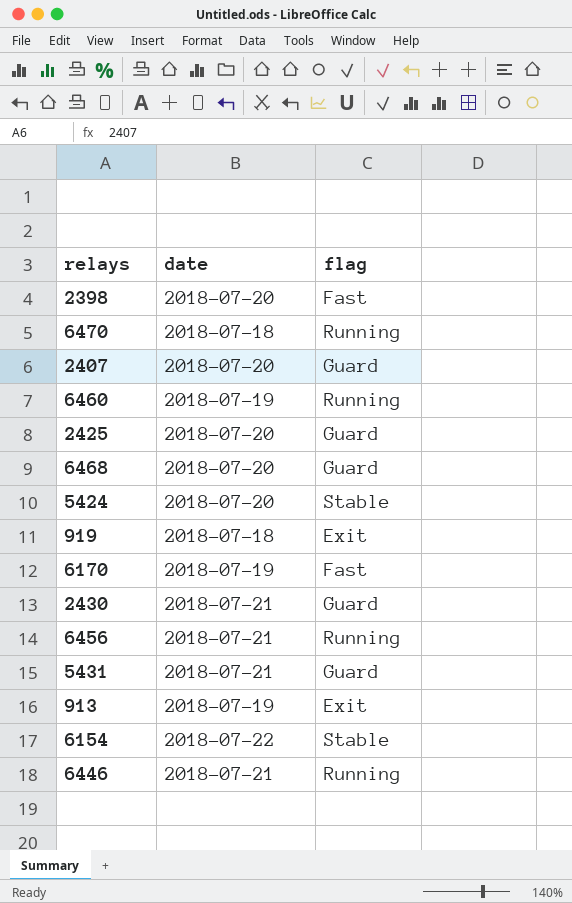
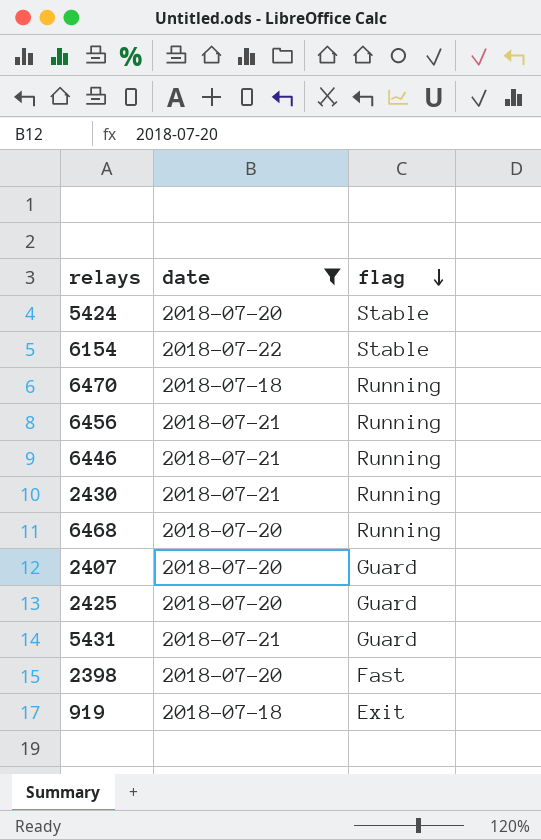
filter: none -> date != 2018-07-19
row order: none -> flag descending
2430 | flag: Guard -> Running
6468 | flag: Guard -> Running

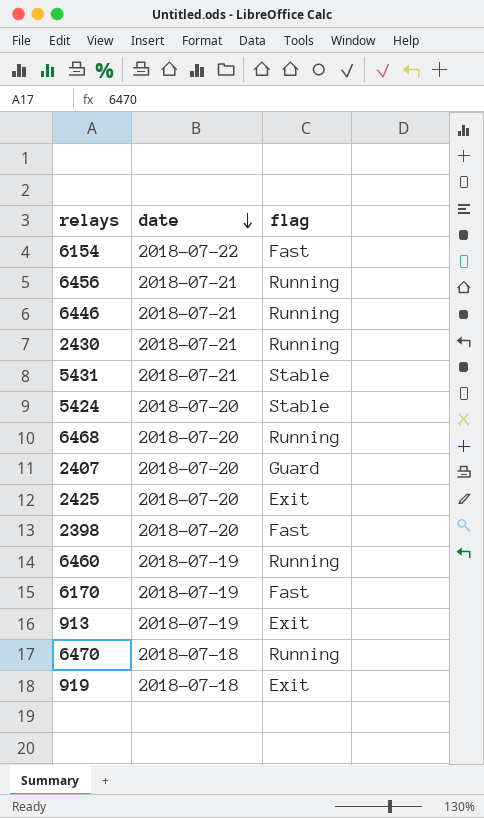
filter: date != 2018-07-19 -> none
row order: flag descending -> date descending
6154 | flag: Stable -> Fast
5431 | flag: Guard -> Stable
2425 | flag: Guard -> Exit

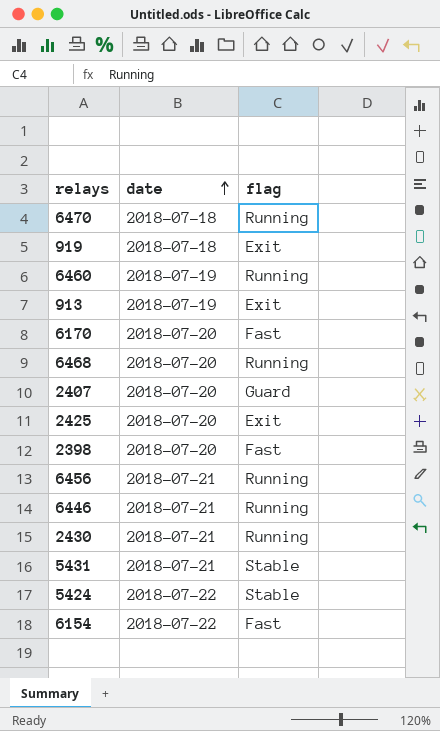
row order: date descending -> date ascending
6170 | date: 2018-07-19 -> 2018-07-20
5424 | date: 2018-07-20 -> 2018-07-22

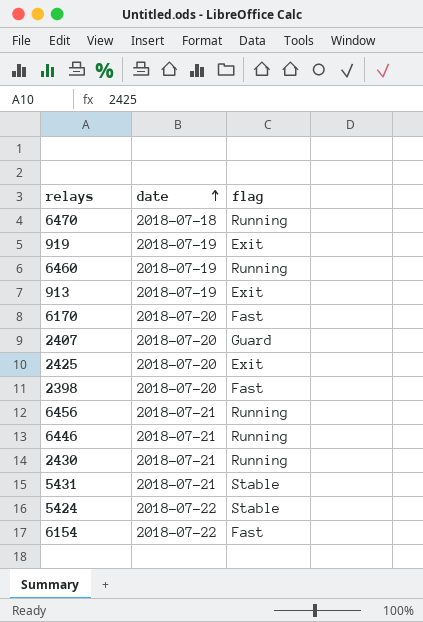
row 6468: 2018-07-20 | Running -> none
919 | date: 2018-07-18 -> 2018-07-19

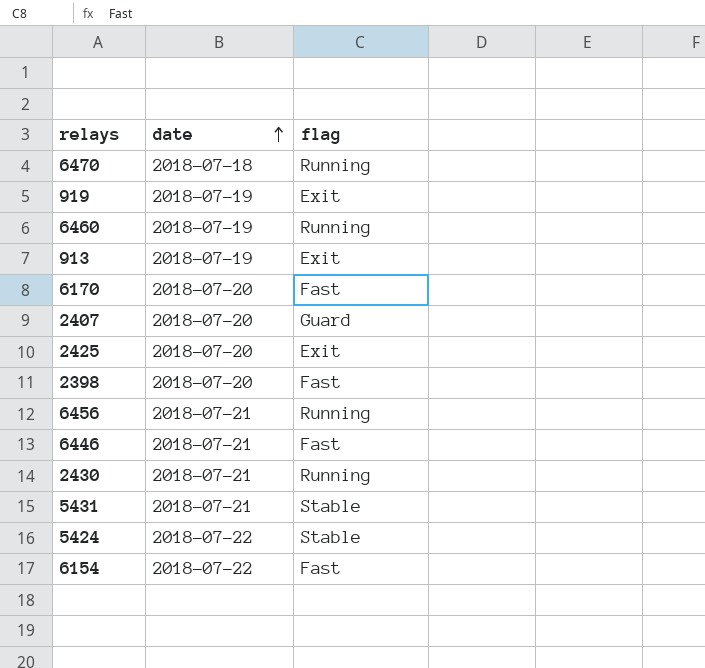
6446 | flag: Running -> Fast

